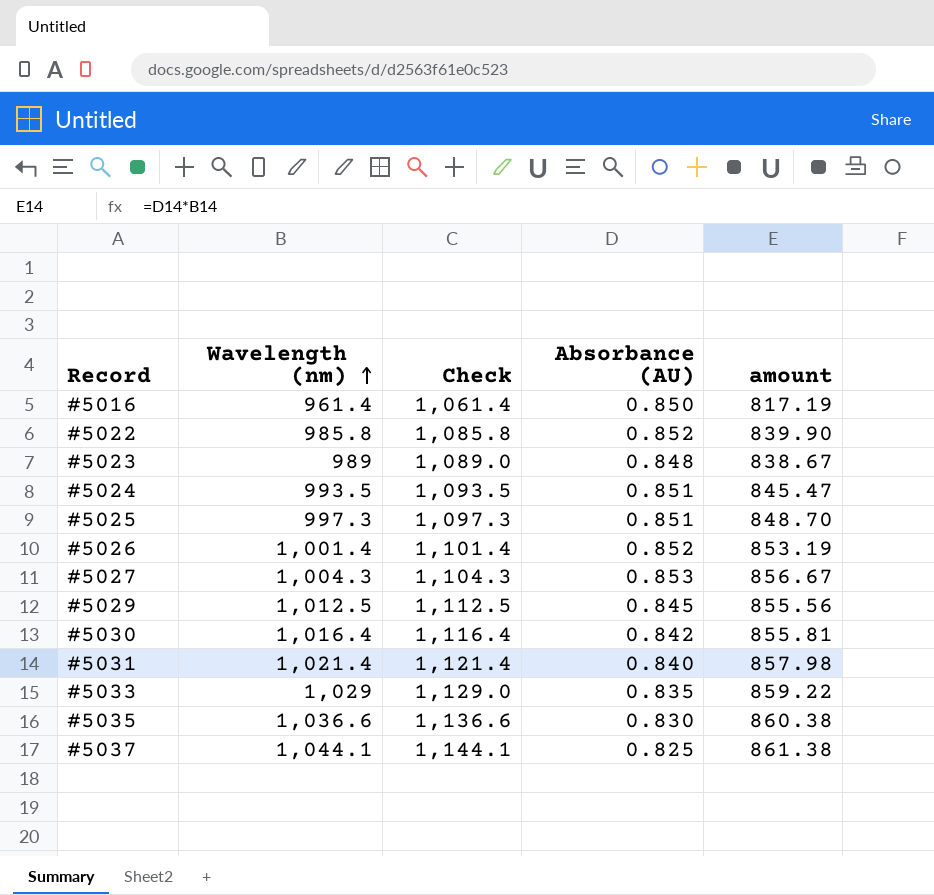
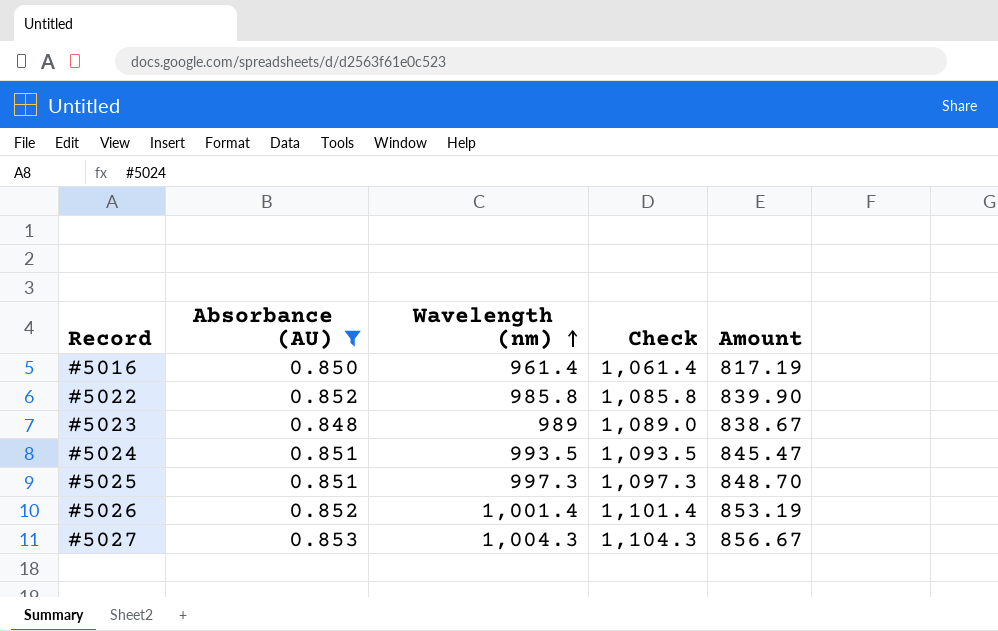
filter: none -> Absorbance (AU) >= 0.848
column Absorbance (AU) | position: 4 -> 2
column name: amount -> Amount

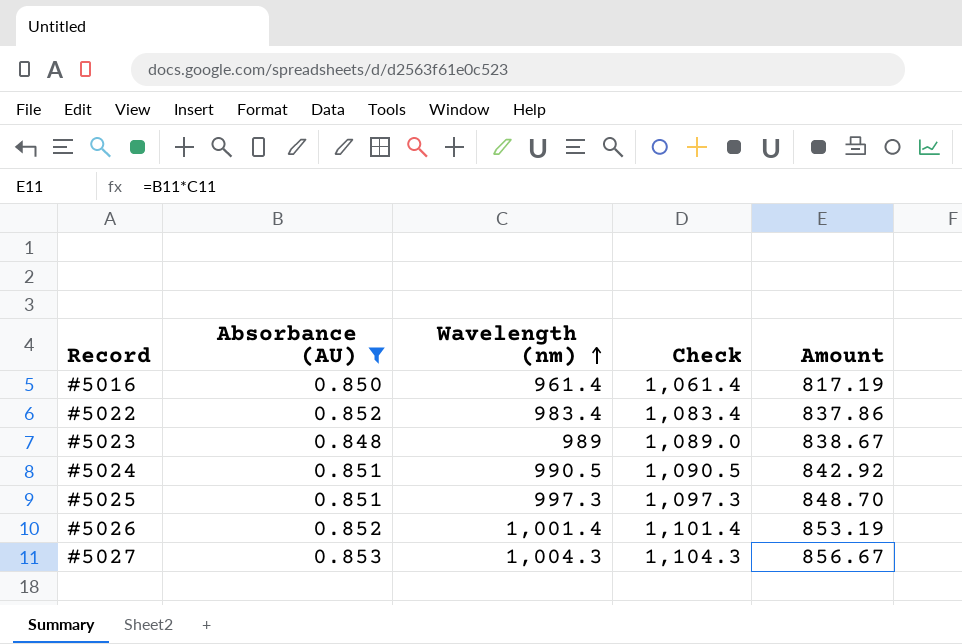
#5022 | Wavelength (nm): 985.8 -> 983.4
#5022 | Check: 1,085.8 -> 1,083.4
#5022 | Amount: 839.90 -> 837.86
#5024 | Wavelength (nm): 993.5 -> 990.5
#5024 | Check: 1,093.5 -> 1,090.5
#5024 | Amount: 845.47 -> 842.92

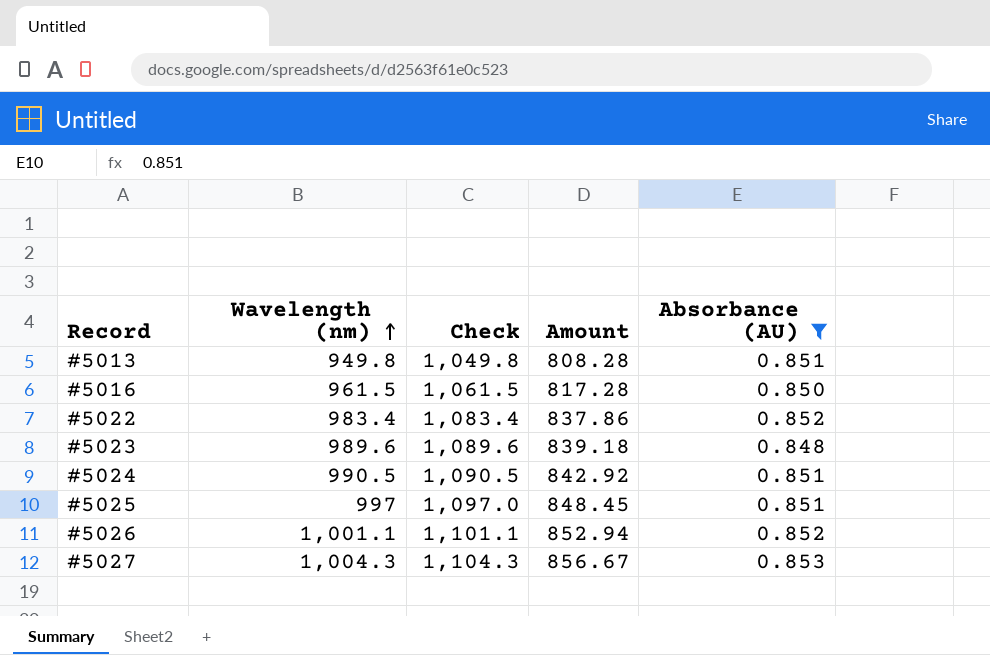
column Absorbance (AU) | position: 2 -> 5
row #5013: none -> 949.8 | 1,049.8 | 808.28 | 0.851
#5016 | Wavelength (nm): 961.4 -> 961.5
#5016 | Check: 1,061.4 -> 1,061.5
#5016 | Amount: 817.19 -> 817.28
#5023 | Wavelength (nm): 989 -> 989.6
#5023 | Check: 1,089.0 -> 1,089.6
#5023 | Amount: 838.67 -> 839.18
#5025 | Wavelength (nm): 997.3 -> 997
#5025 | Check: 1,097.3 -> 1,097.0
#5025 | Amount: 848.70 -> 848.45
#5026 | Wavelength (nm): 1,001.4 -> 1,001.1
#5026 | Check: 1,101.4 -> 1,101.1
#5026 | Amount: 853.19 -> 852.94

